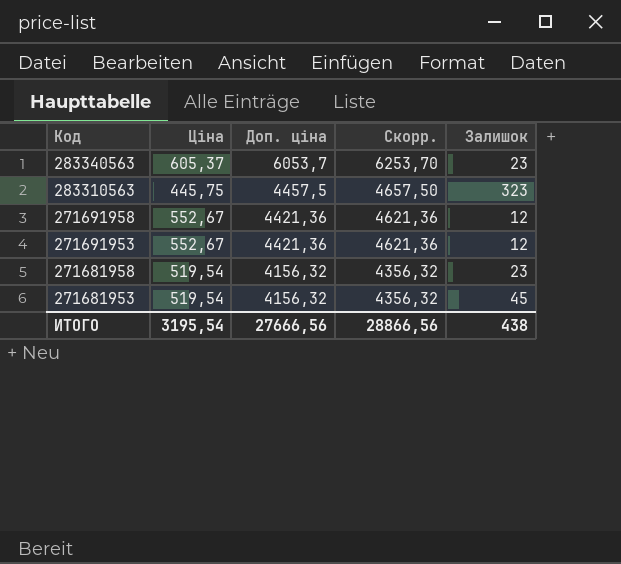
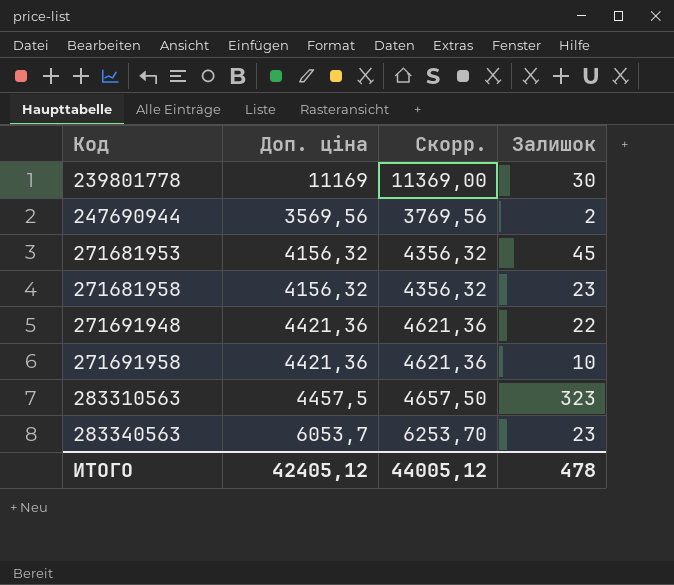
row order: Код descending -> Код ascending
column Ціна | position: 2 -> none
row 271691953: 552,67 | 4421,36 | 4621,36 | 12 -> none
row 239801778: none -> 11169 | 11369,00 | 30
row 247690944: none -> 3569,56 | 3769,56 | 2
row 271691948: none -> 4421,36 | 4621,36 | 22
271691958 | Залишок: 12 -> 10
ИТОГО | Доп. ціна: 27666,56 -> 42405,12
ИТОГО | Скорр.: 28866,56 -> 44005,12
ИТОГО | Залишок: 438 -> 478

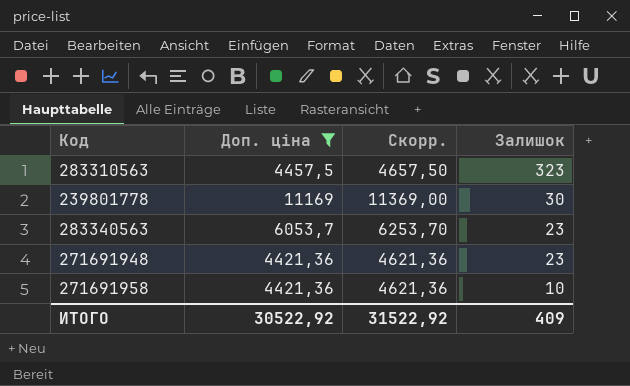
filter: none -> Доп. ціна >= 4421,36
row order: Код ascending -> Залишок descending
271691948 | Залишок: 22 -> 23
ИТОГО | Доп. ціна: 42405,12 -> 30522,92
ИТОГО | Скорр.: 44005,12 -> 31522,92
ИТОГО | Залишок: 478 -> 409

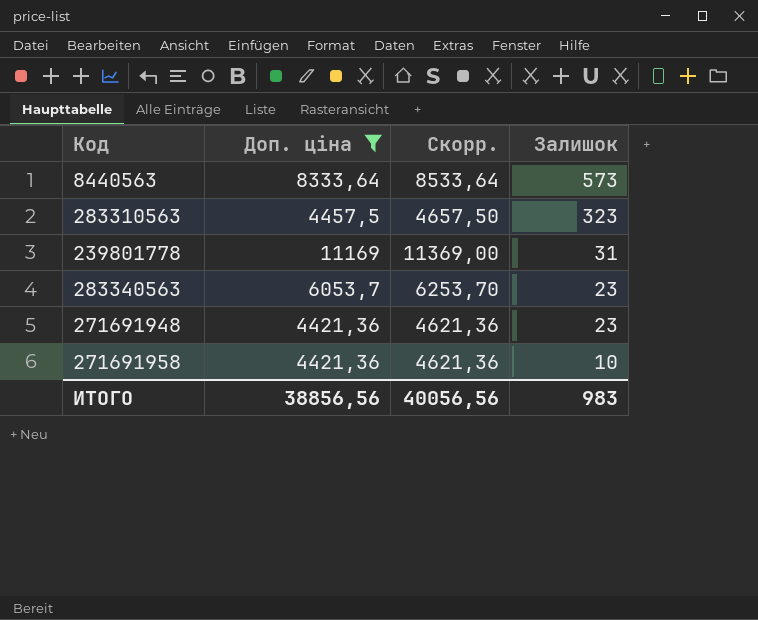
row 8440563: none -> 8333,64 | 8533,64 | 573
239801778 | Залишок: 30 -> 31
ИТОГО | Доп. ціна: 30522,92 -> 38856,56
ИТОГО | Скорр.: 31522,92 -> 40056,56
ИТОГО | Залишок: 409 -> 983

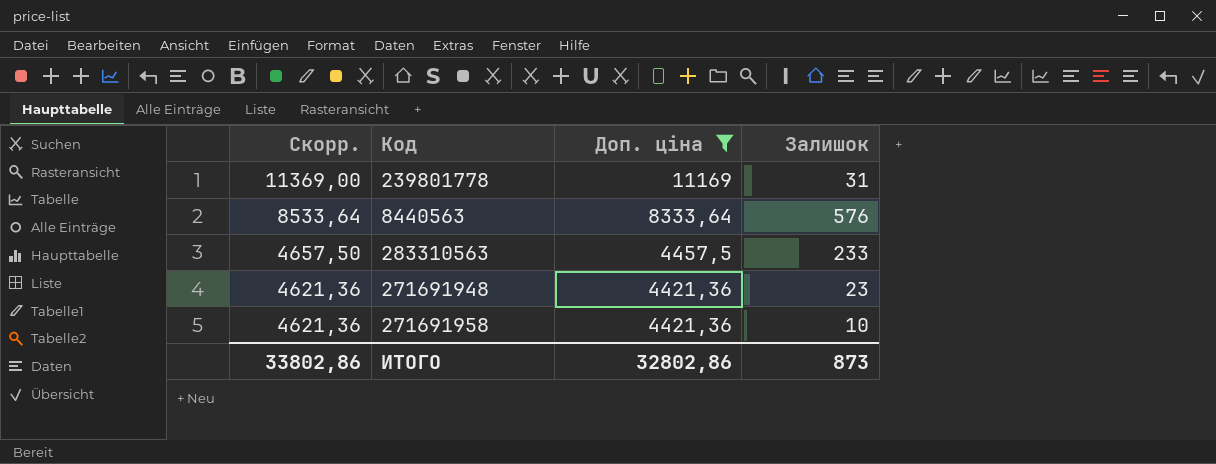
row order: Залишок descending -> Скорр. descending
column Скорр. | position: 3 -> 1
row 283340563: 6053,7 | 6253,70 | 23 -> none
8440563 | Залишок: 573 -> 576
283310563 | Залишок: 323 -> 233
ИТОГО | Скорр.: 40056,56 -> 33802,86
ИТОГО | Доп. ціна: 38856,56 -> 32802,86
ИТОГО | Залишок: 983 -> 873

